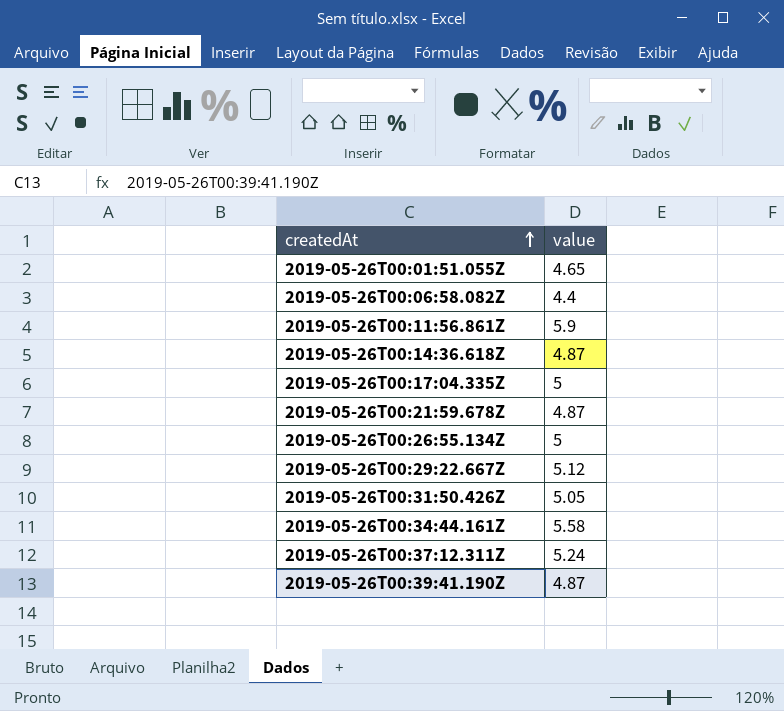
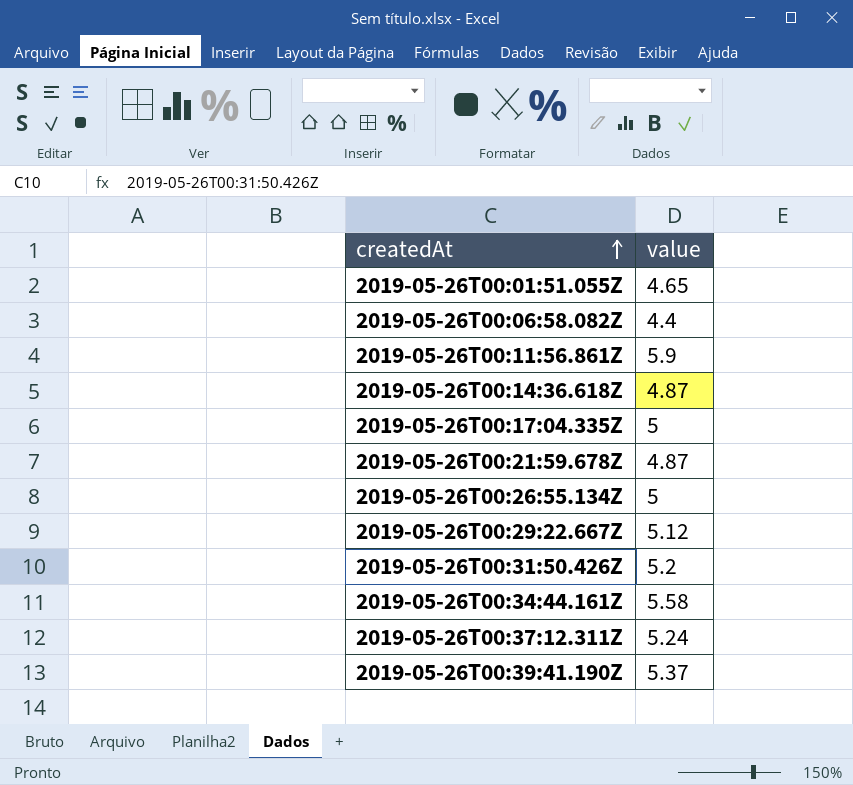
2019-05-26T00:31:50.426Z | value: 5.05 -> 5.2
2019-05-26T00:39:41.190Z | value: 4.87 -> 5.37

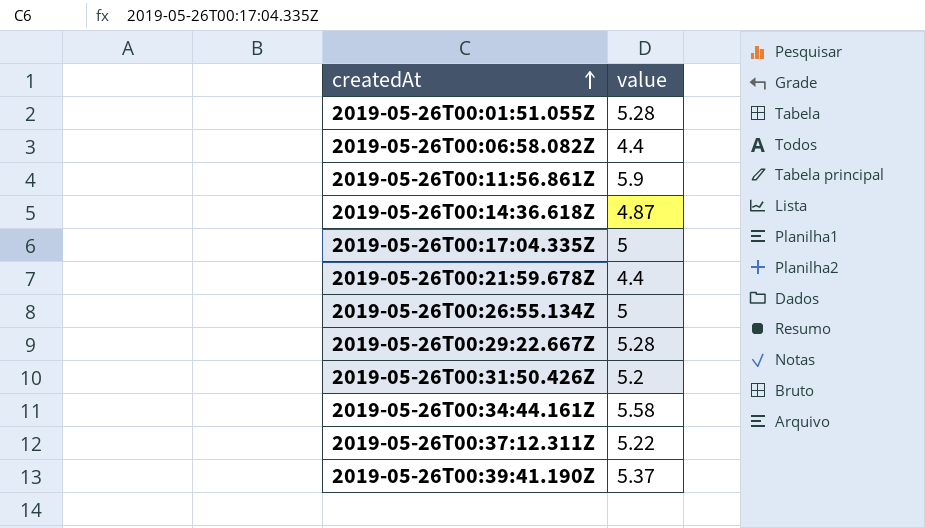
2019-05-26T00:01:51.055Z | value: 4.65 -> 5.28
2019-05-26T00:21:59.678Z | value: 4.87 -> 4.4
2019-05-26T00:29:22.667Z | value: 5.12 -> 5.28
2019-05-26T00:37:12.311Z | value: 5.24 -> 5.22

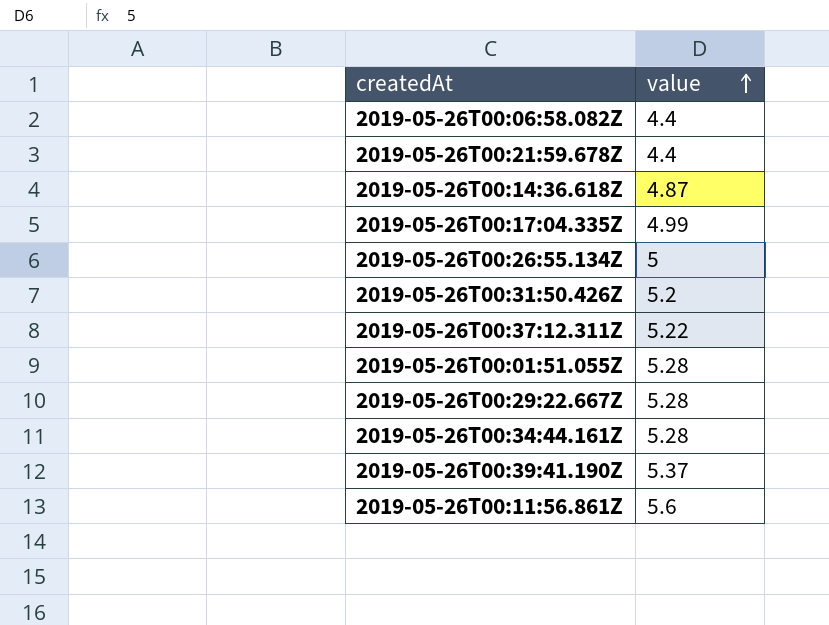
row order: createdAt ascending -> value ascending
2019-05-26T00:17:04.335Z | value: 5 -> 4.99
2019-05-26T00:34:44.161Z | value: 5.58 -> 5.28
2019-05-26T00:11:56.861Z | value: 5.9 -> 5.6

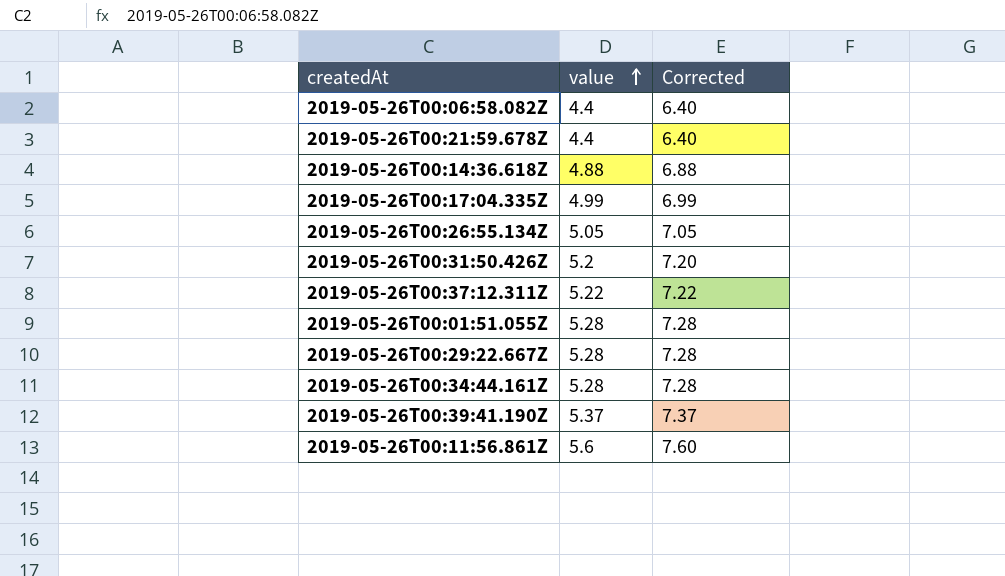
column Corrected | formula: none -> [value] + 2
2019-05-26T00:14:36.618Z | value: 4.87 -> 4.88
2019-05-26T00:26:55.134Z | value: 5 -> 5.05

